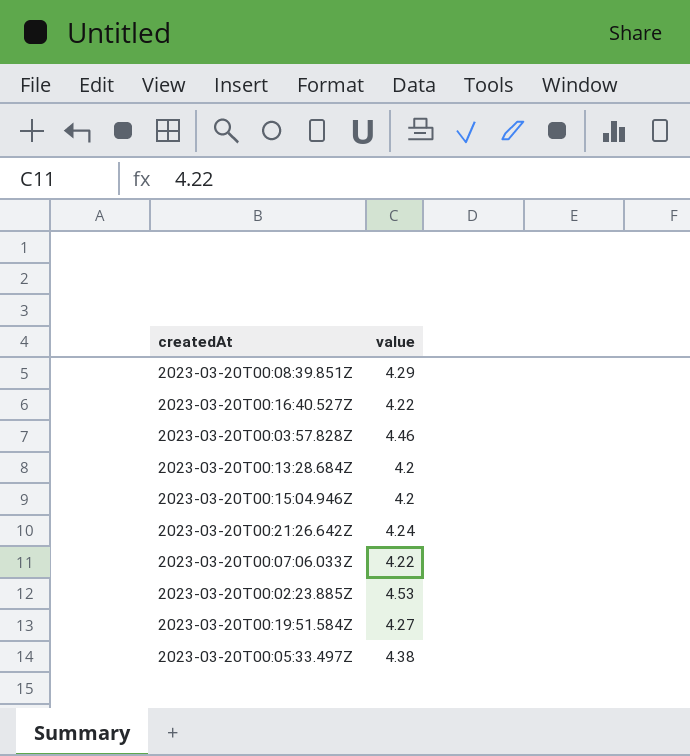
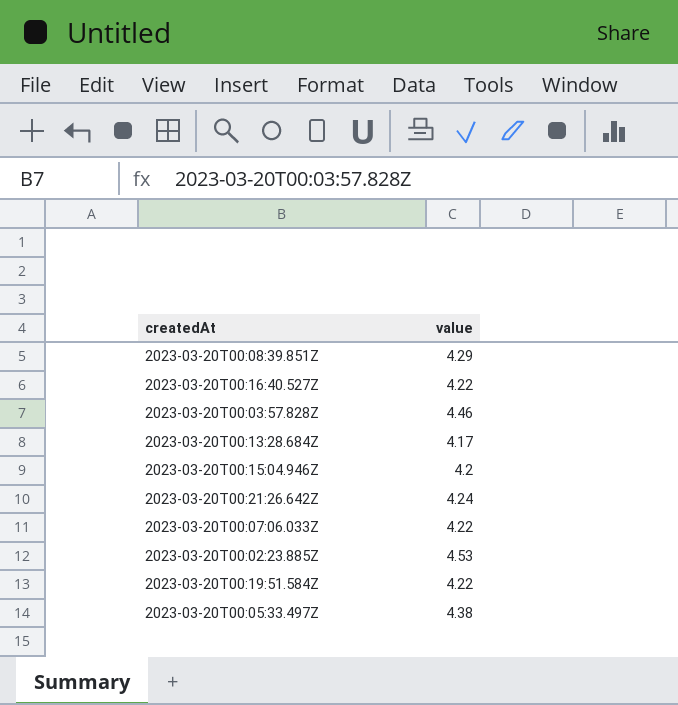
2023-03-20T00:13:28.684Z | value: 4.2 -> 4.17
2023-03-20T00:19:51.584Z | value: 4.27 -> 4.22

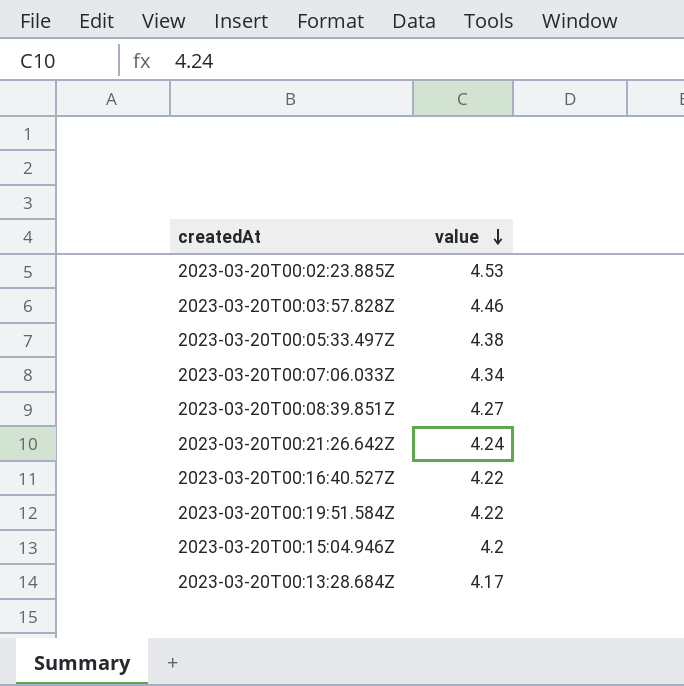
row order: none -> value descending
2023-03-20T00:07:06.033Z | value: 4.22 -> 4.34
2023-03-20T00:08:39.851Z | value: 4.29 -> 4.27

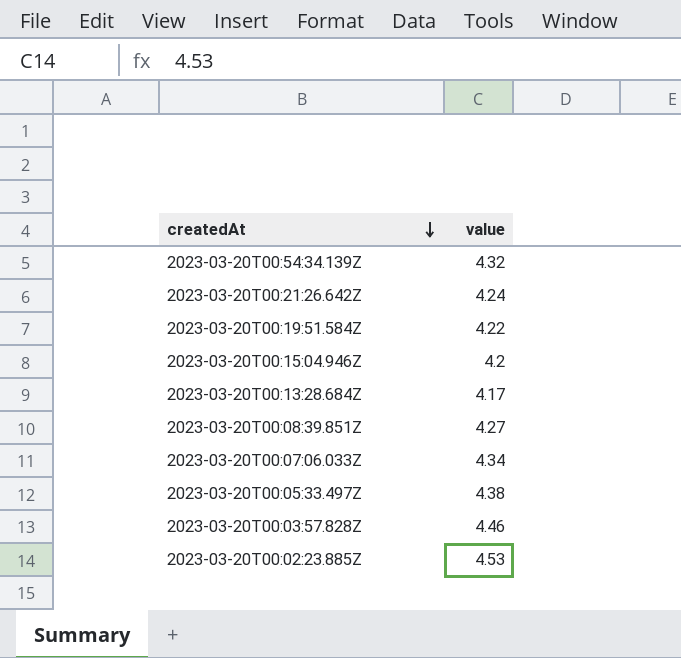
row order: value descending -> createdAt descending
row 2023-03-20T00:16:40.527Z: 4.22 -> none
row 2023-03-20T00:54:34.139Z: none -> 4.32

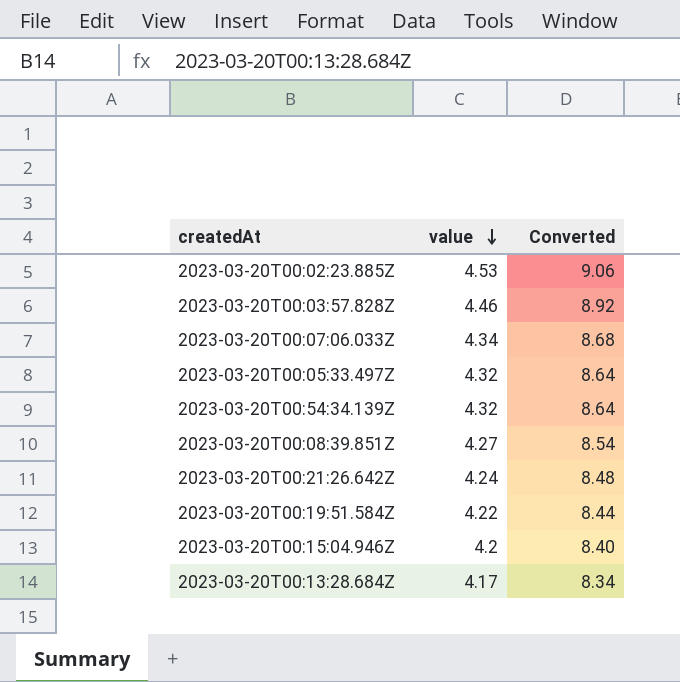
row order: createdAt descending -> value descending
column Converted | formula: none -> [value] * 2
2023-03-20T00:05:33.497Z | value: 4.38 -> 4.32

